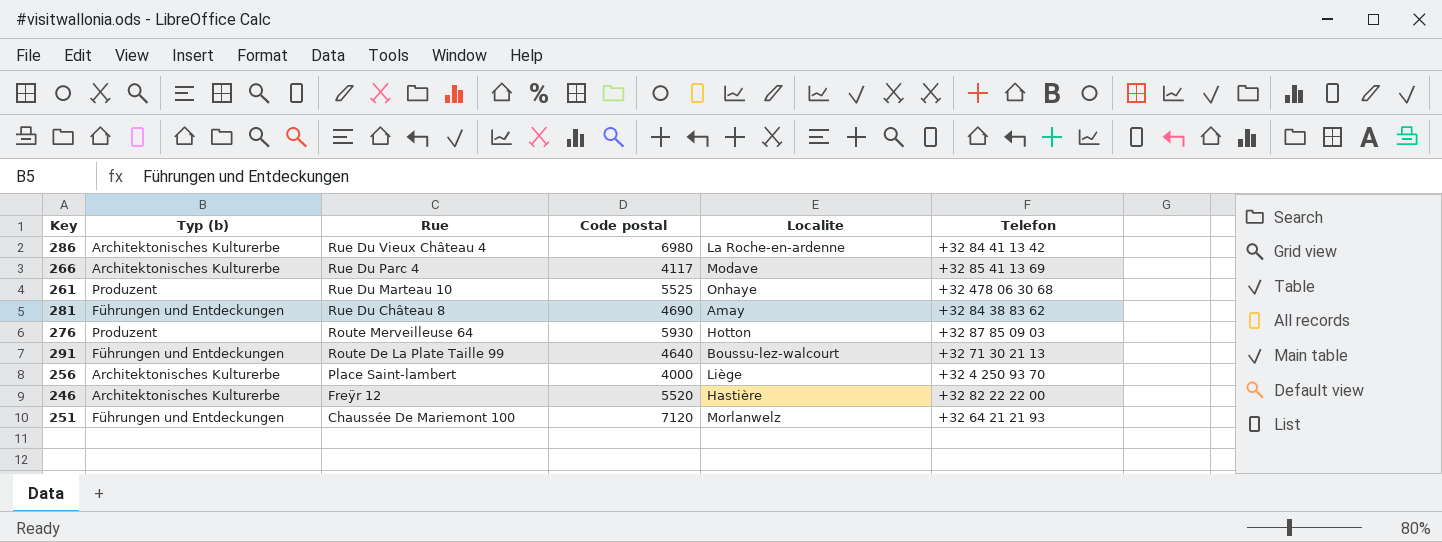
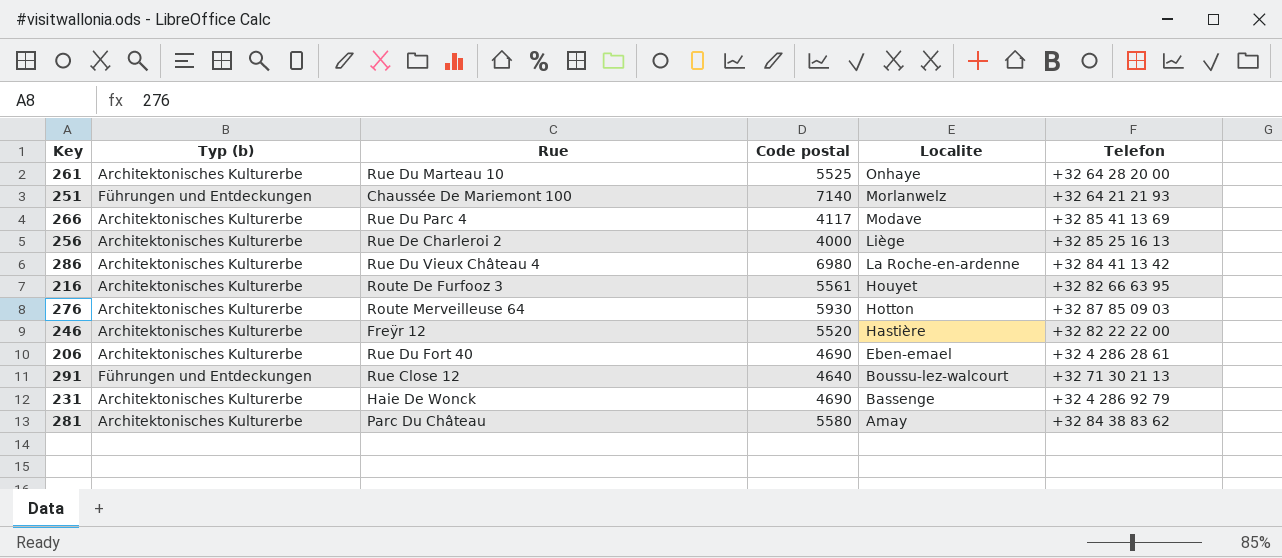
row order: Rue descending -> Localite descending
261 | Typ (b): Produzent -> Architektonisches Kulturerbe
261 | Telefon: +32 478 06 30 68 -> +32 64 28 20 00
251 | Code postal: 7120 -> 7140
256 | Rue: Place Saint-lambert -> Rue De Charleroi 2
256 | Telefon: +32 4 250 93 70 -> +32 85 25 16 13
row 216: none -> Architektonisches Kulturerbe | Route De Furfooz 3 | 5561 | Houyet | +32 82 66 63 95
276 | Typ (b): Produzent -> Architektonisches Kulturerbe
row 206: none -> Architektonisches Kulturerbe | Rue Du Fort 40 | 4690 | Eben-emael | +32 4 286 28 61
291 | Rue: Route De La Plate Taille 99 -> Rue Close 12
row 231: none -> Architektonisches Kulturerbe | Haie De Wonck | 4690 | Bassenge | +32 4 286 92 79
281 | Typ (b): Führungen und Entdeckungen -> Architektonisches Kulturerbe
281 | Rue: Rue Du Château 8 -> Parc Du Château
281 | Code postal: 4690 -> 5580

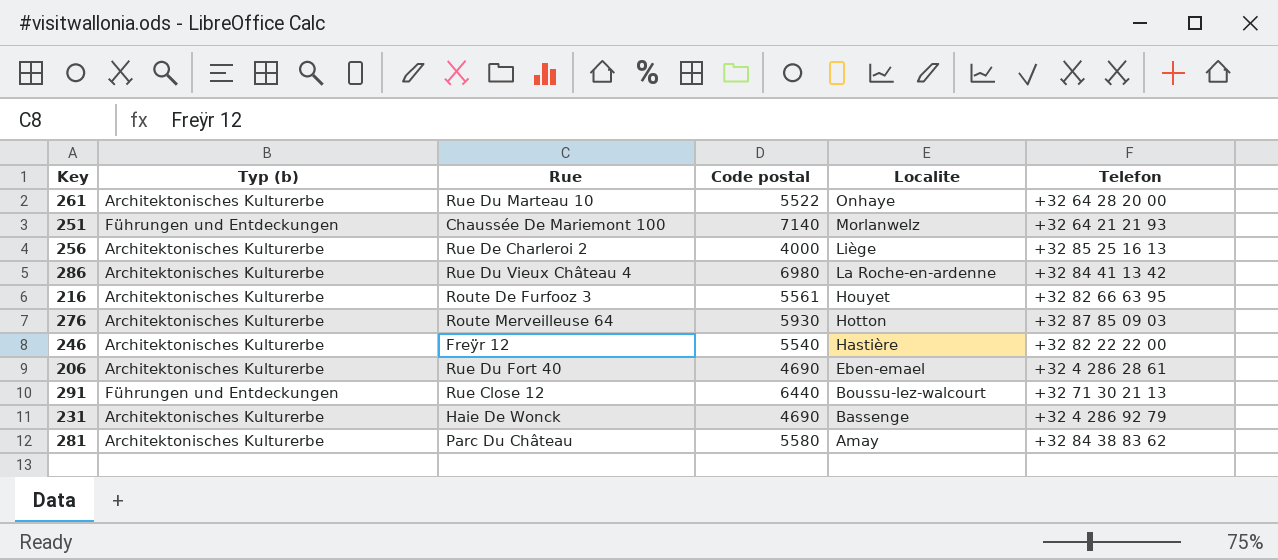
row 266: Architektonisches Kulturerbe | Rue Du Parc 4 | 4117 | Modave | +32 85 41 13 69 -> none
261 | Code postal: 5525 -> 5522
246 | Code postal: 5520 -> 5540
291 | Code postal: 4640 -> 6440

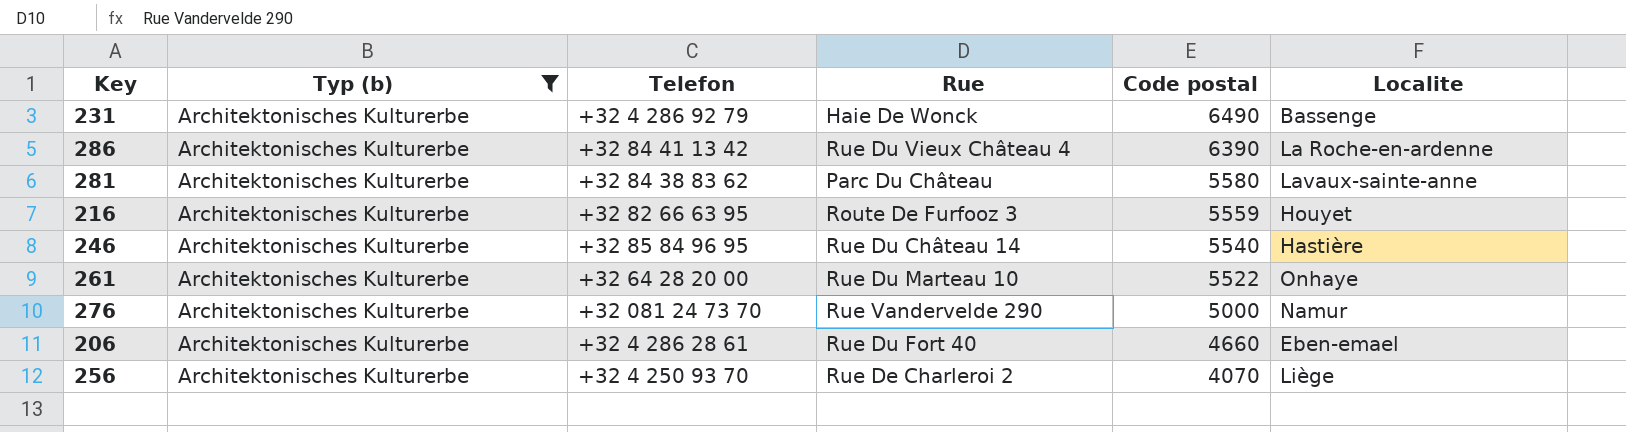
filter: none -> Typ (b) = Architektonisches Kulturerbe
row order: Localite descending -> Code postal descending
column Telefon | position: 6 -> 3
231 | Code postal: 4690 -> 6490
286 | Code postal: 6980 -> 6390
281 | Localite: Amay -> Lavaux-sainte-anne
216 | Code postal: 5561 -> 5559
246 | Telefon: +32 82 22 22 00 -> +32 85 84 96 95
246 | Rue: Freÿr 12 -> Rue Du Château 14
276 | Telefon: +32 87 85 09 03 -> +32 081 24 73 70
276 | Rue: Route Merveilleuse 64 -> Rue Vandervelde 290
276 | Code postal: 5930 -> 5000
276 | Localite: Hotton -> Namur
206 | Code postal: 4690 -> 4660
256 | Telefon: +32 85 25 16 13 -> +32 4 250 93 70
256 | Code postal: 4000 -> 4070

